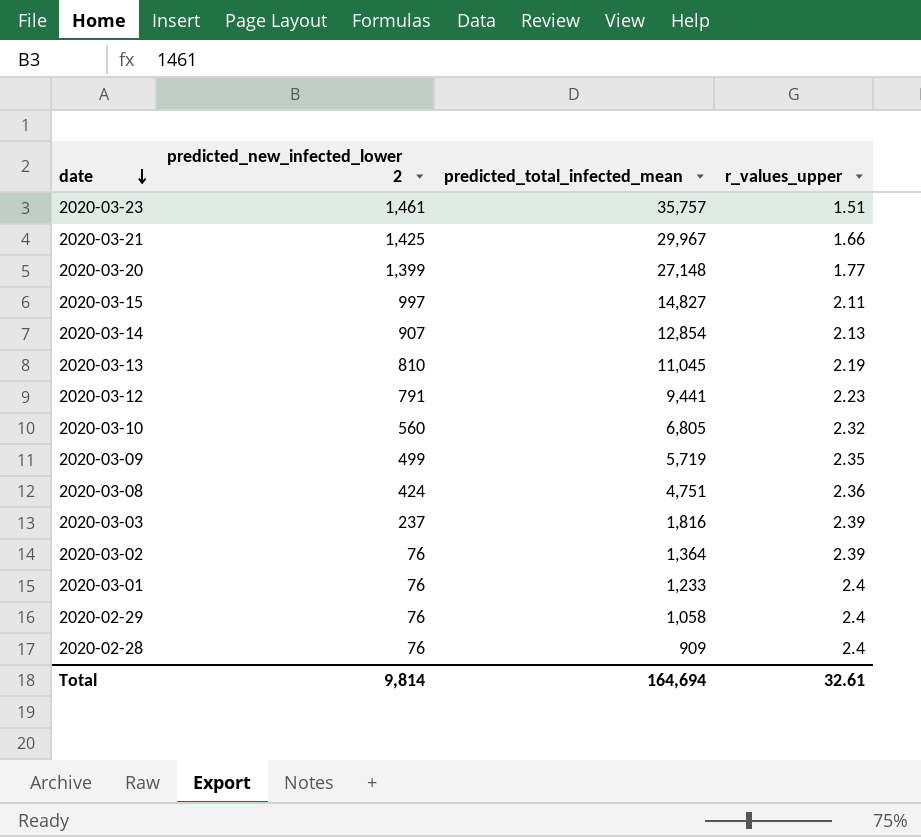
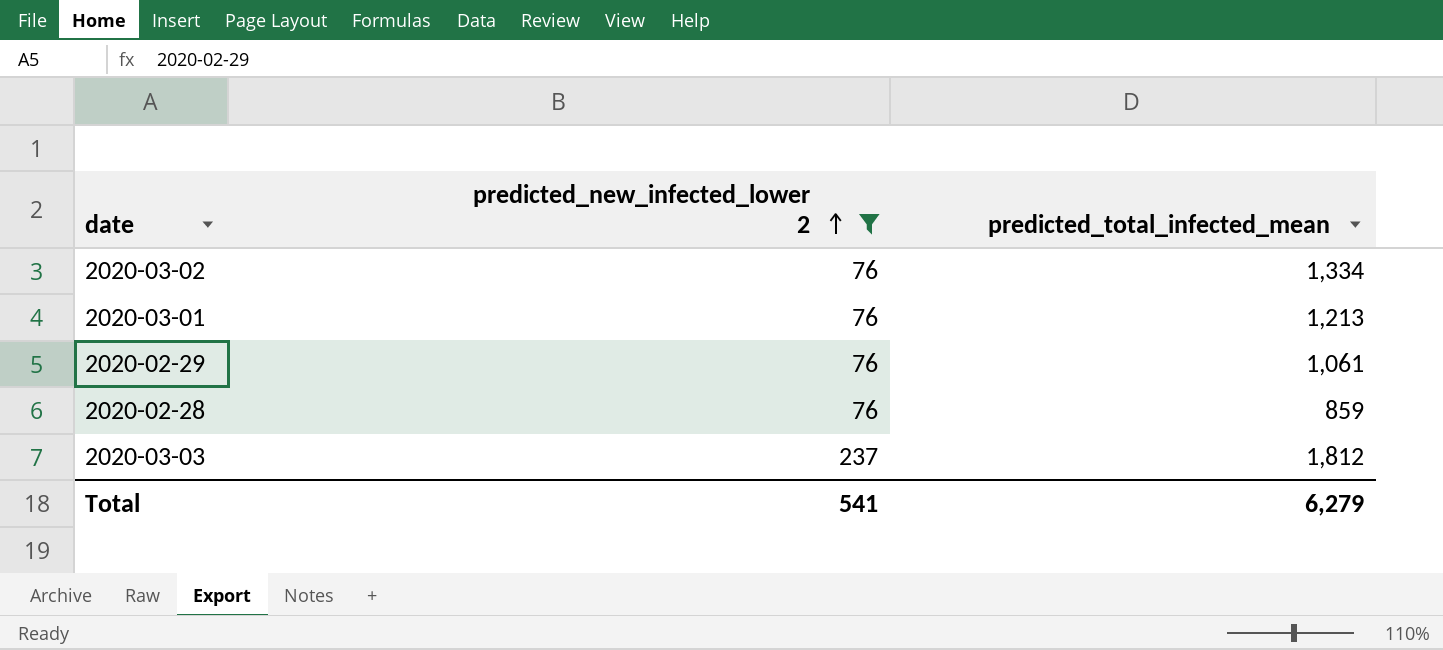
filter: none -> predicted_new_infected_lower 2 <= 237
row order: date descending -> predicted_new_infected_lower 2 ascending
column r_values_upper | position: 4 -> none
2020-03-02 | predicted_total_infected_mean: 1,364 -> 1,334
2020-03-01 | predicted_total_infected_mean: 1,233 -> 1,213
2020-02-29 | predicted_total_infected_mean: 1,058 -> 1,061
2020-02-28 | predicted_total_infected_mean: 909 -> 859
2020-03-03 | predicted_total_infected_mean: 1,816 -> 1,812
Total | predicted_new_infected_lower 2: 9,814 -> 541
Total | predicted_total_infected_mean: 164,694 -> 6,279

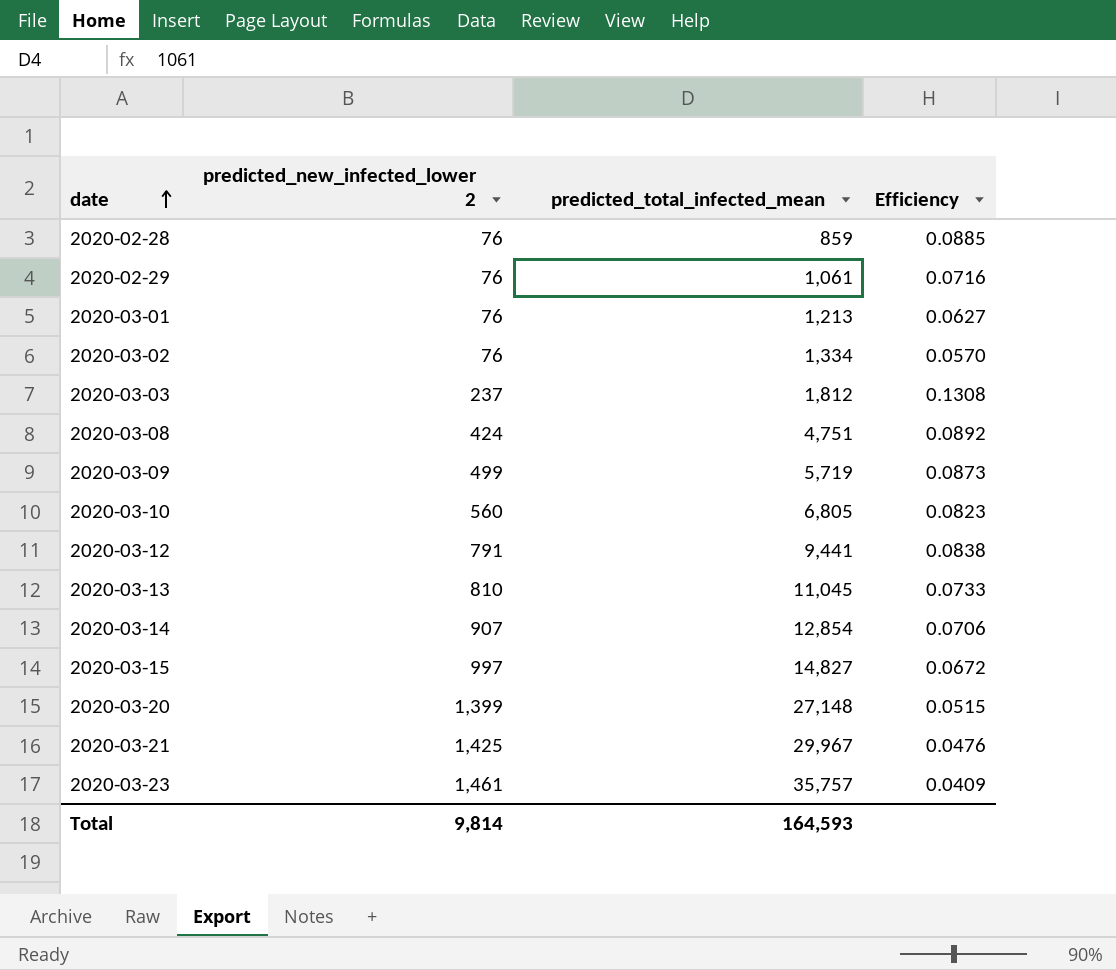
filter: predicted_new_infected_lower 2 <= 237 -> none
row order: predicted_new_infected_lower 2 ascending -> date ascending
column Efficiency | formula: none -> [predicted_new_infected_lower 2] / [predicted_total_infected_mean]
Total | predicted_new_infected_lower 2: 541 -> 9,814
Total | predicted_total_infected_mean: 6,279 -> 164,593

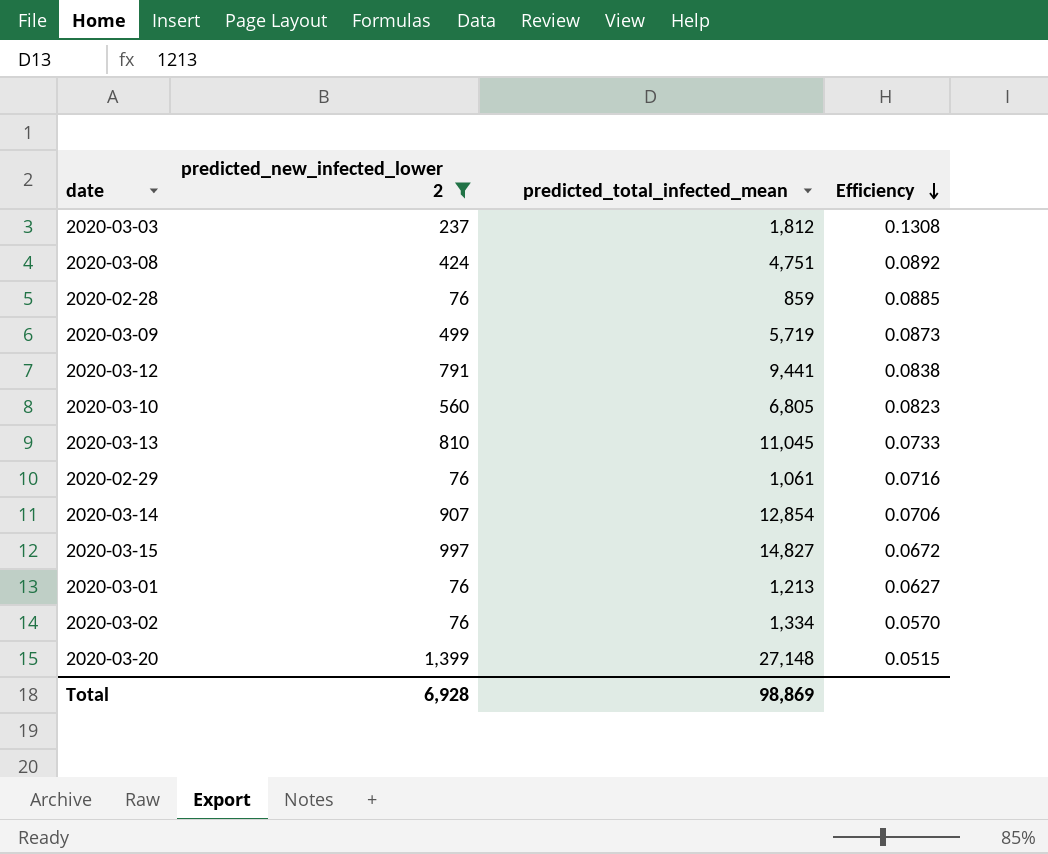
filter: none -> predicted_new_infected_lower 2 <= 1,399
row order: date ascending -> Efficiency descending
Total | predicted_new_infected_lower 2: 9,814 -> 6,928
Total | predicted_total_infected_mean: 164,593 -> 98,869

